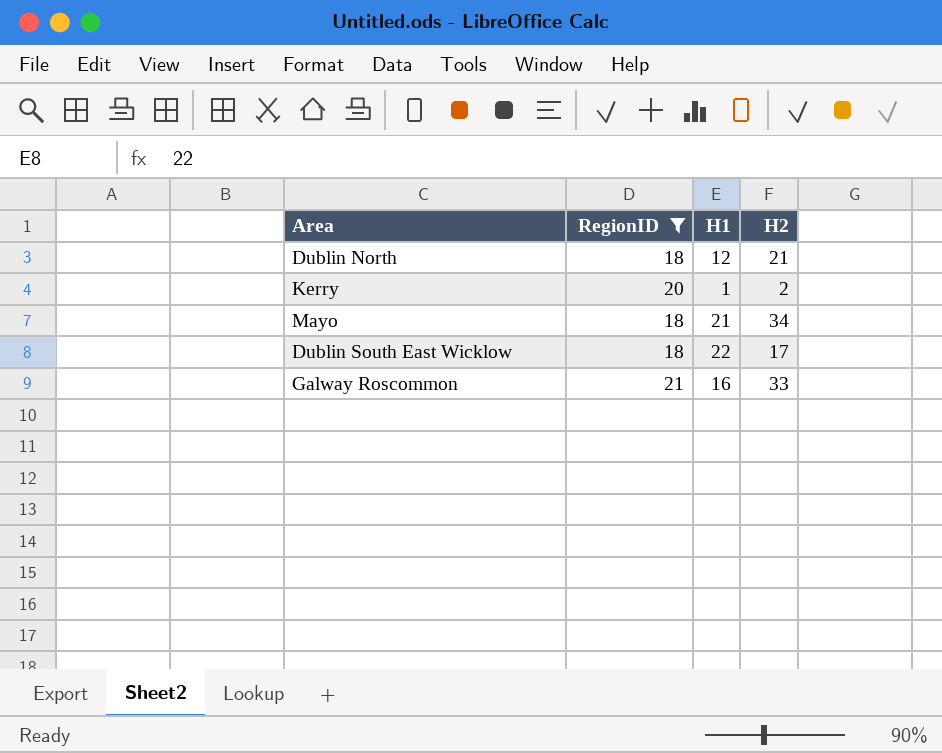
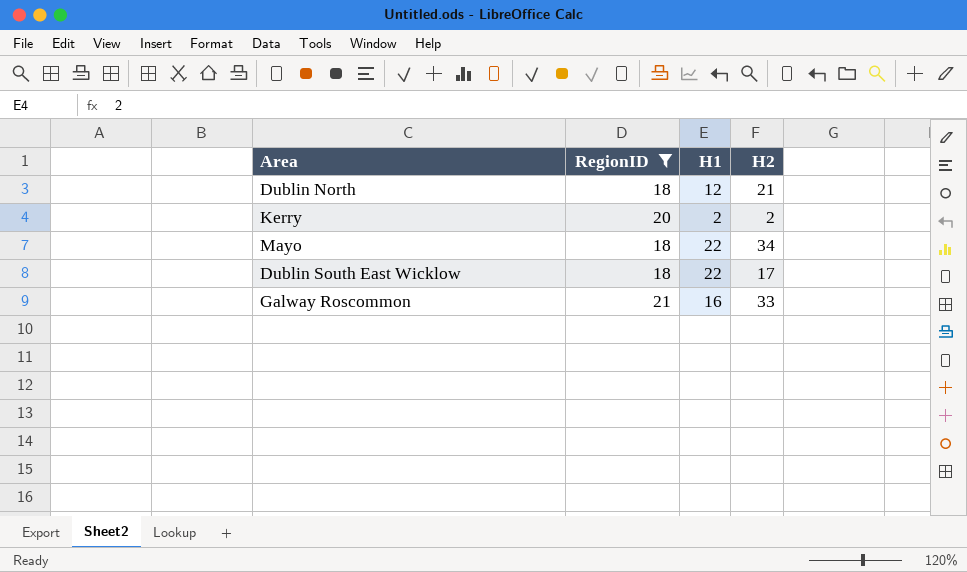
Kerry | H1: 1 -> 2
Mayo | H1: 21 -> 22

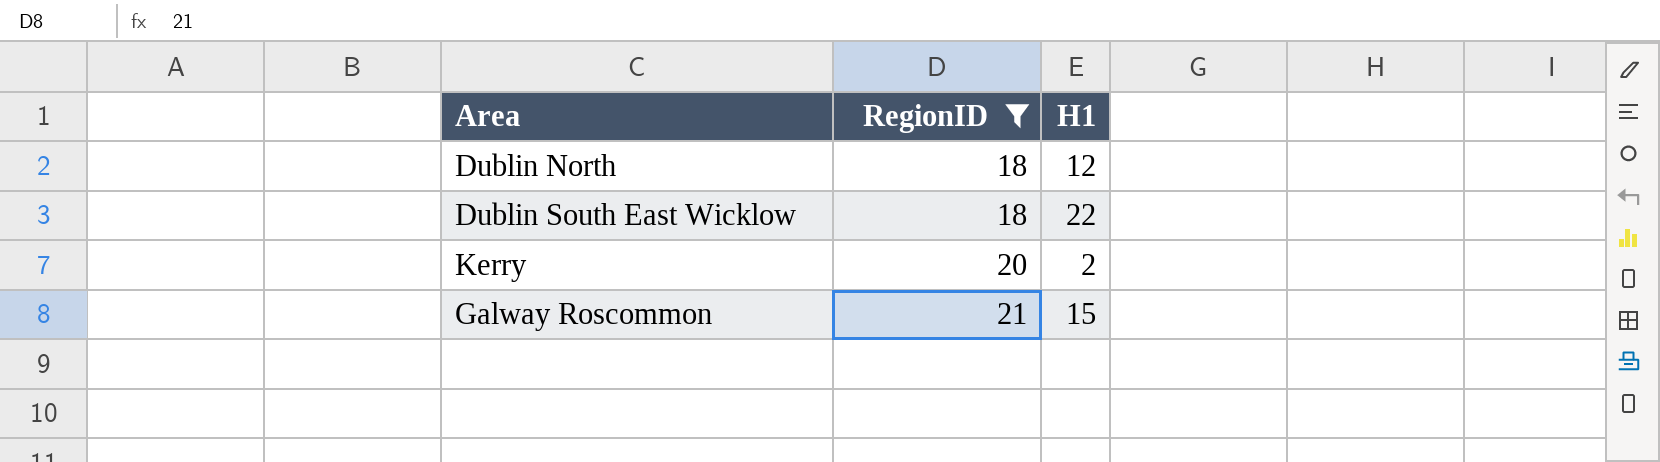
row order: none -> RegionID ascending
column H2 | position: 4 -> none
row Mayo: 18 | 22 | 34 -> none
Galway Roscommon | H1: 16 -> 15

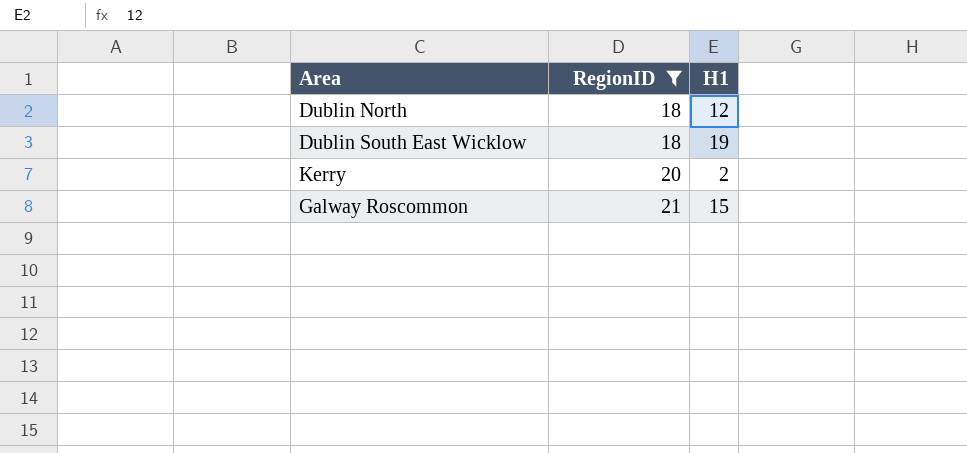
Dublin South East Wicklow | H1: 22 -> 19

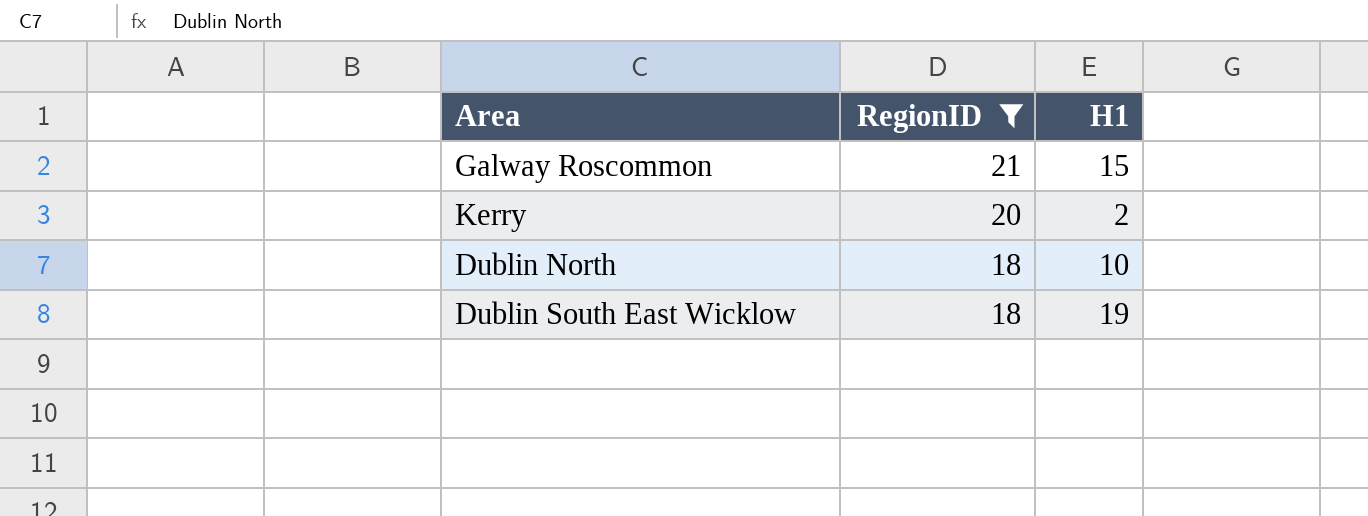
row order: RegionID ascending -> RegionID descending
Dublin North | H1: 12 -> 10

